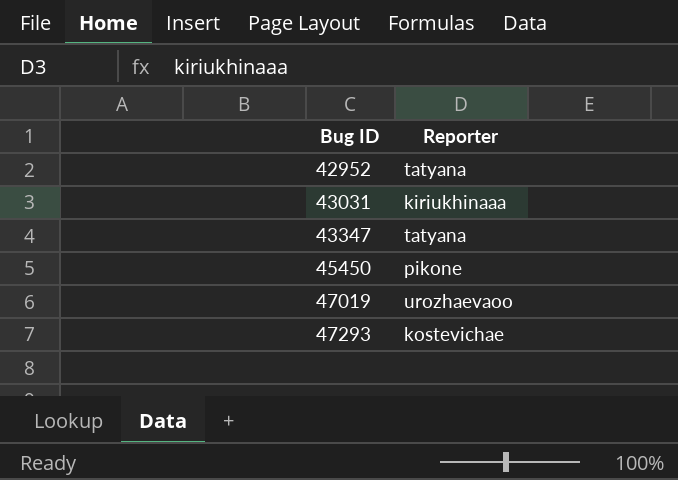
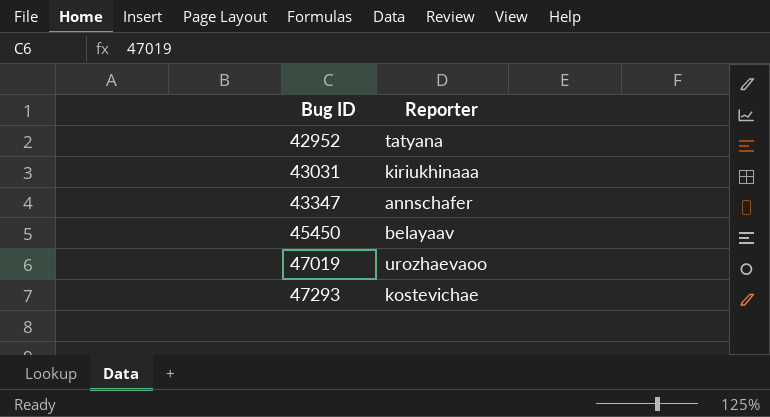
43347 | Reporter: tatyana -> annschafer
45450 | Reporter: pikone -> belayaav

